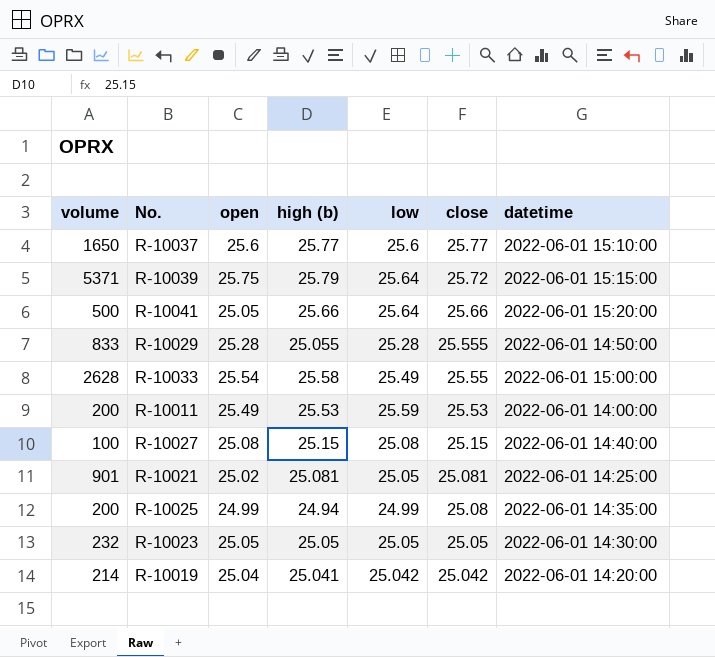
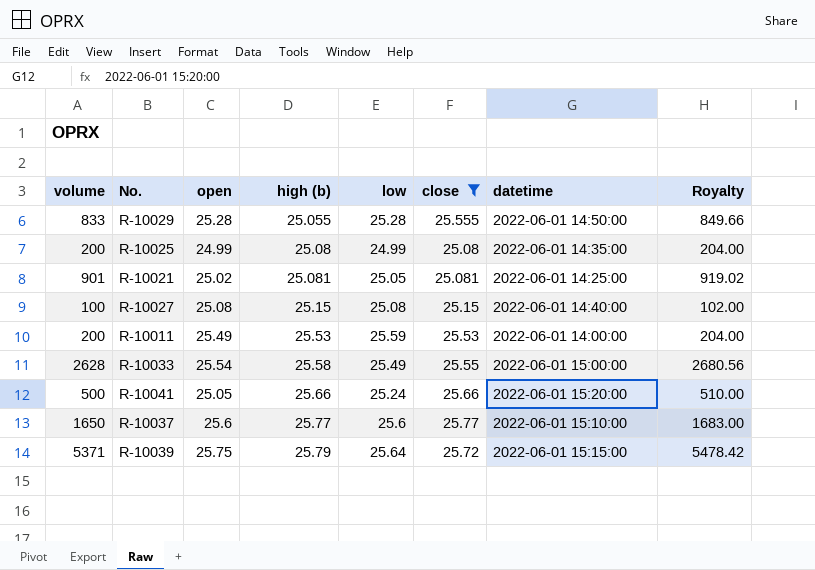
filter: none -> close >= 25.08
row order: close descending -> high (b) ascending
column Royalty | formula: none -> [volume] * 1.02
R-10025 | high (b): 24.94 -> 25.08
R-10041 | low: 25.64 -> 25.24

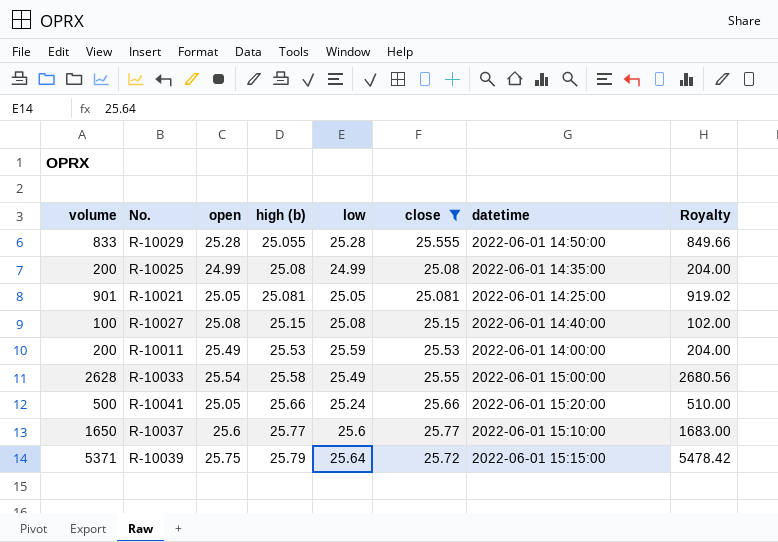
R-10021 | open: 25.02 -> 25.05

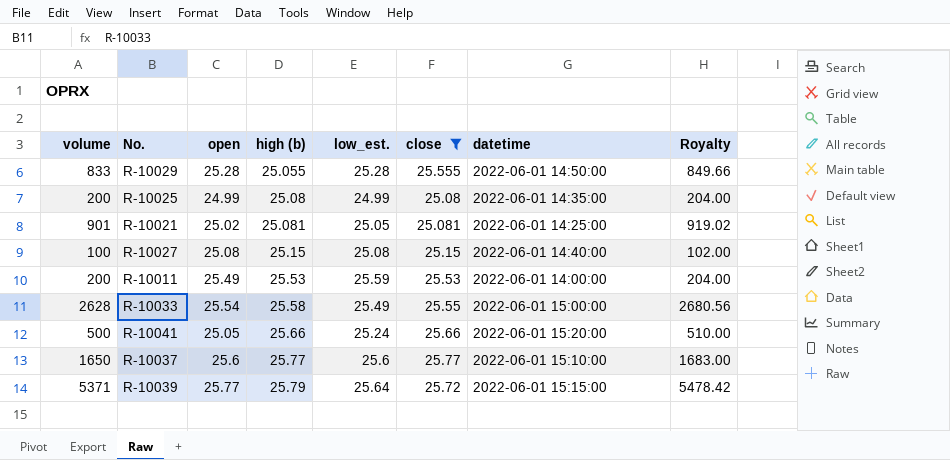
column name: low -> low_est.
R-10021 | open: 25.05 -> 25.02
R-10039 | open: 25.75 -> 25.77

